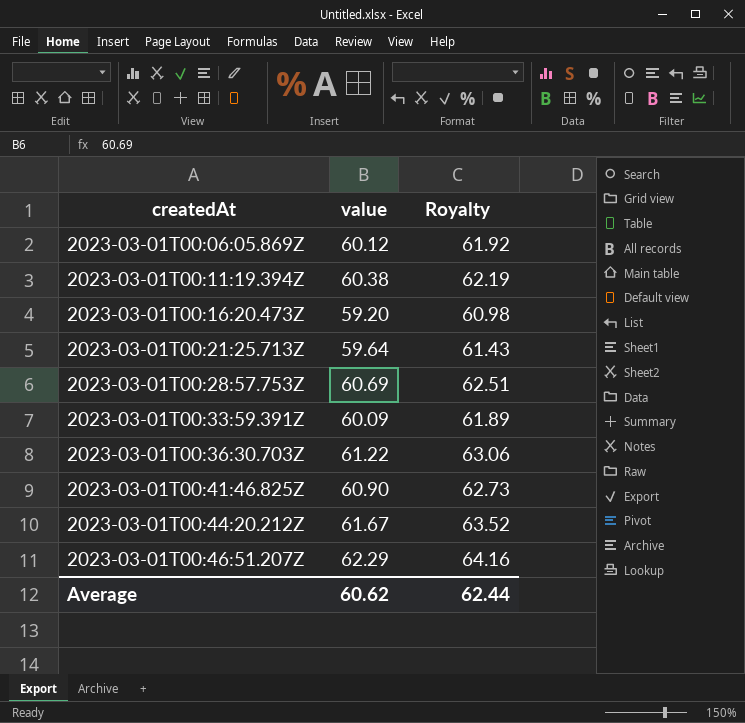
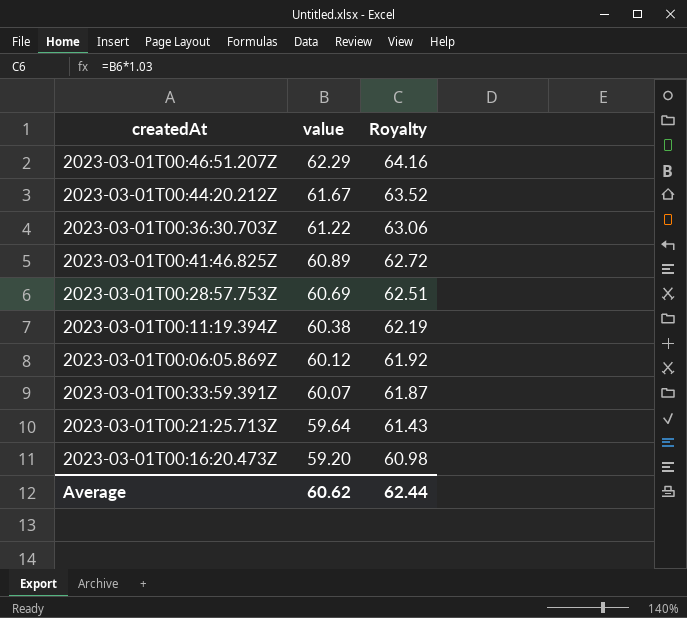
row order: createdAt ascending -> value descending
2023-03-01T00:41:46.825Z | value: 60.90 -> 60.89
2023-03-01T00:41:46.825Z | Royalty: 62.73 -> 62.72
2023-03-01T00:33:59.391Z | value: 60.09 -> 60.07
2023-03-01T00:33:59.391Z | Royalty: 61.89 -> 61.87

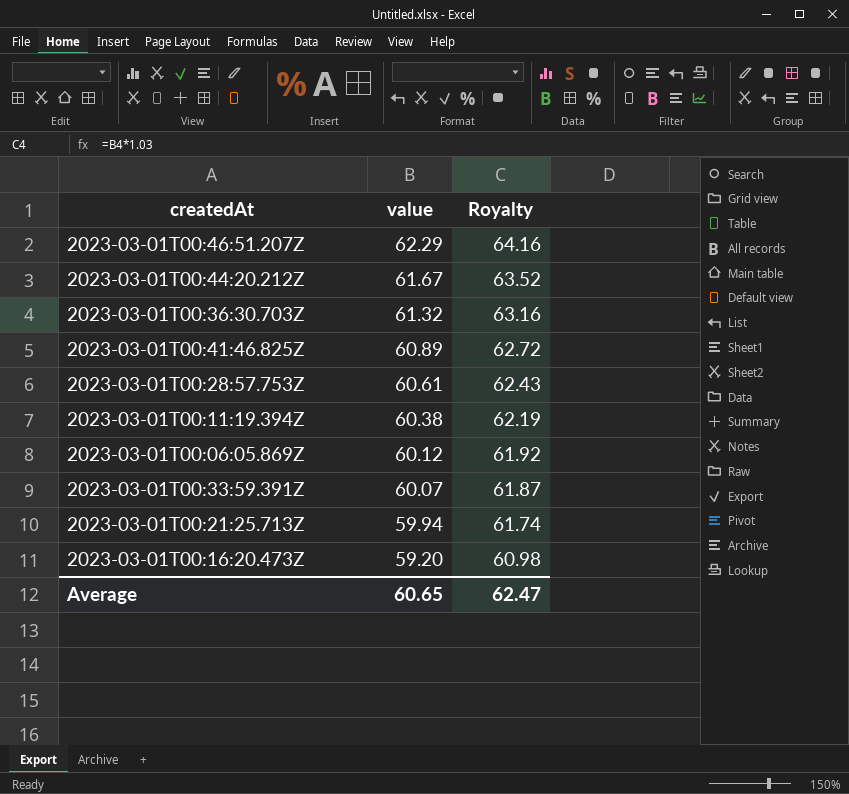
2023-03-01T00:36:30.703Z | value: 61.22 -> 61.32
2023-03-01T00:36:30.703Z | Royalty: 63.06 -> 63.16
2023-03-01T00:28:57.753Z | value: 60.69 -> 60.61
2023-03-01T00:28:57.753Z | Royalty: 62.51 -> 62.43
2023-03-01T00:21:25.713Z | value: 59.64 -> 59.94
2023-03-01T00:21:25.713Z | Royalty: 61.43 -> 61.74
Average | value: 60.62 -> 60.65
Average | Royalty: 62.44 -> 62.47

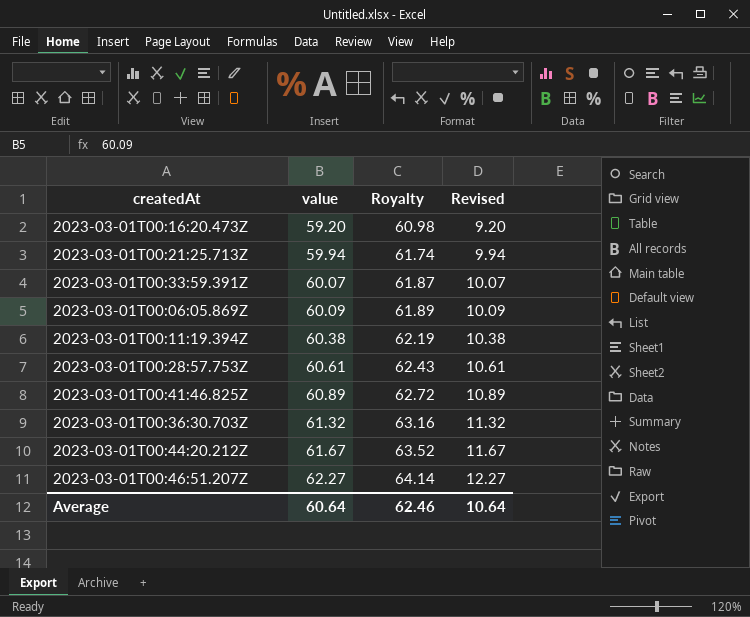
row order: value descending -> value ascending
column Revised | formula: none -> [value] - 50
2023-03-01T00:06:05.869Z | value: 60.12 -> 60.09
2023-03-01T00:06:05.869Z | Royalty: 61.92 -> 61.89
2023-03-01T00:46:51.207Z | value: 62.29 -> 62.27
2023-03-01T00:46:51.207Z | Royalty: 64.16 -> 64.14
Average | value: 60.65 -> 60.64
Average | Royalty: 62.47 -> 62.46

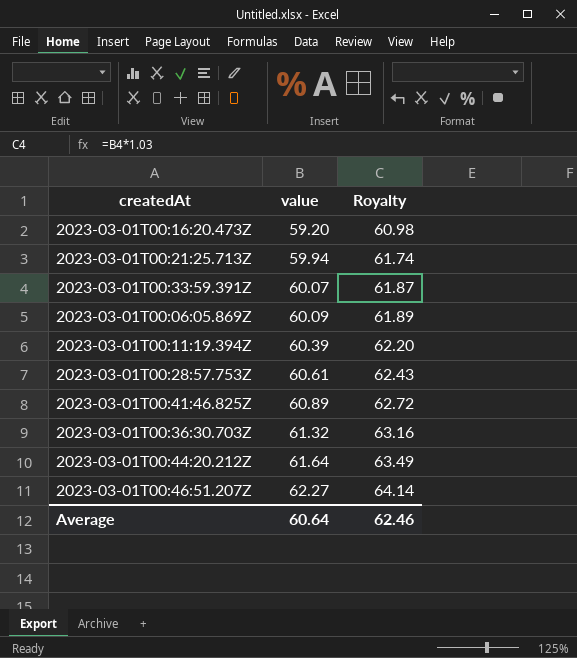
column Revised | formula: [value] - 50 -> none
2023-03-01T00:11:19.394Z | value: 60.38 -> 60.39
2023-03-01T00:11:19.394Z | Royalty: 62.19 -> 62.20
2023-03-01T00:44:20.212Z | value: 61.67 -> 61.64
2023-03-01T00:44:20.212Z | Royalty: 63.52 -> 63.49

